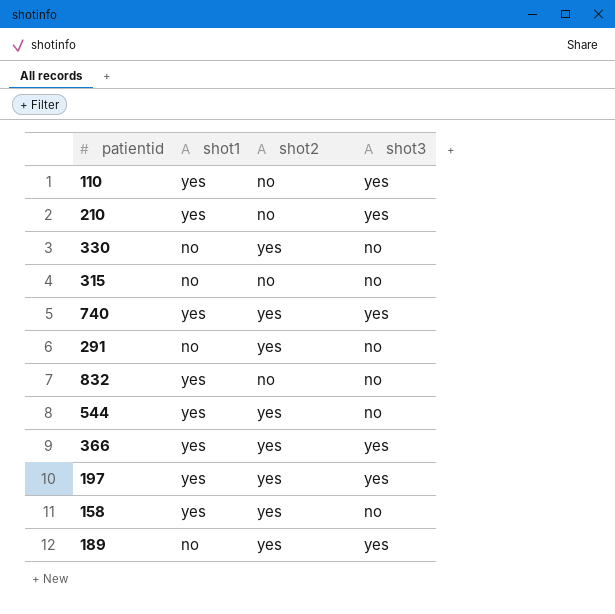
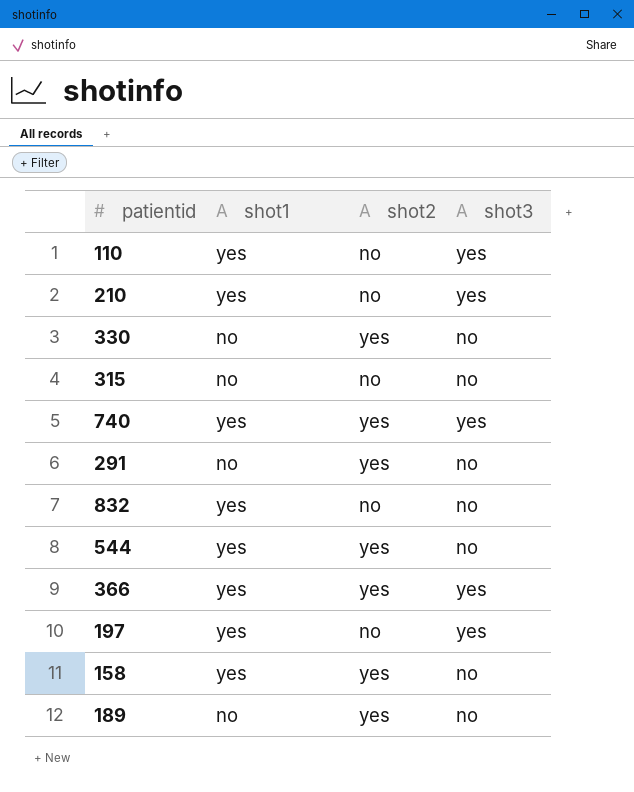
197 | shot2: yes -> no
189 | shot3: yes -> no

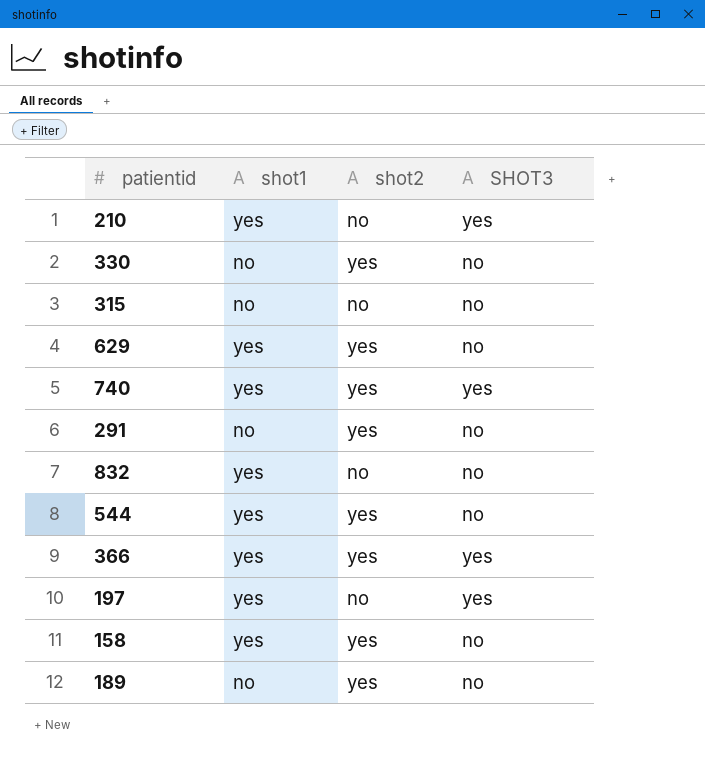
column name: shot3 -> SHOT3
row 110: yes | no | yes -> none
row 629: none -> yes | yes | no

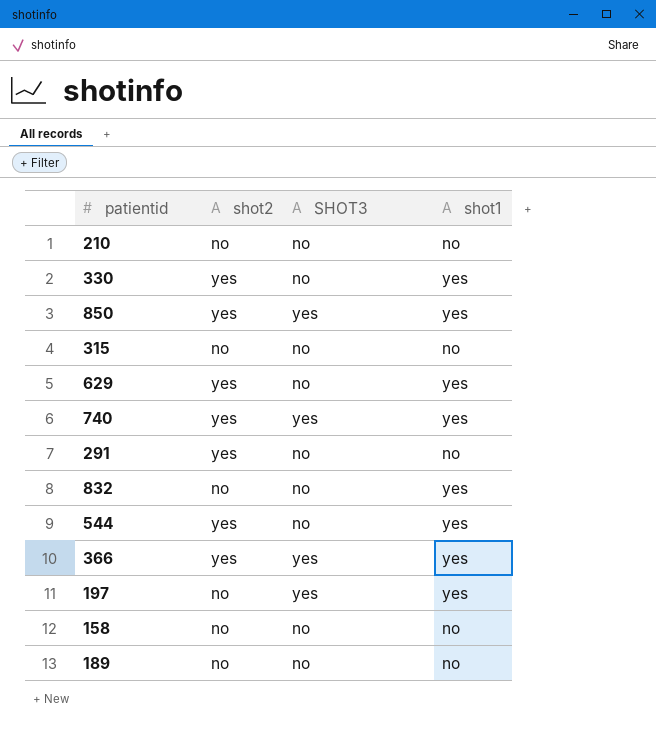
column shot1 | position: 2 -> 4
210 | SHOT3: yes -> no
210 | shot1: yes -> no
330 | shot1: no -> yes
row 850: none -> yes | yes | yes
158 | shot2: yes -> no
158 | shot1: yes -> no
189 | shot2: yes -> no

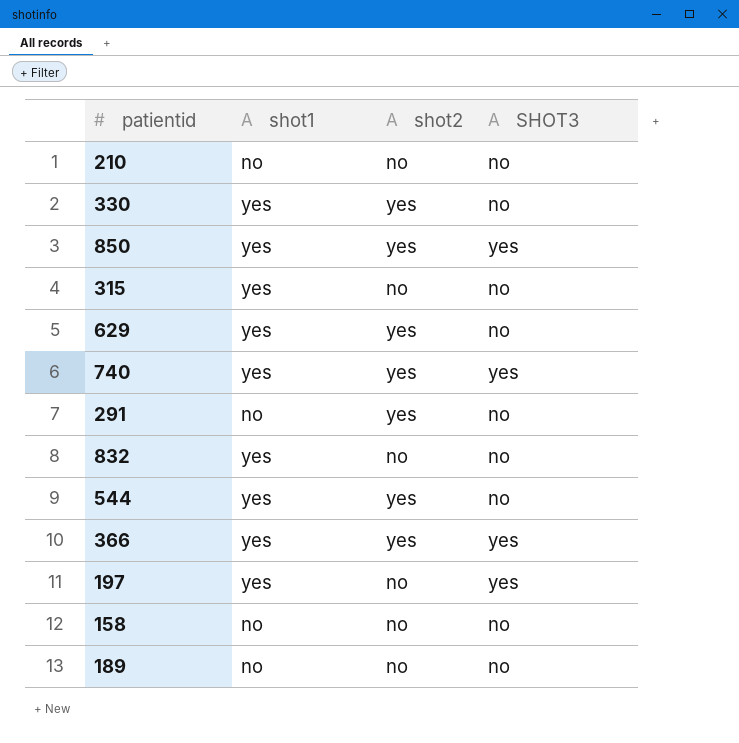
column shot1 | position: 4 -> 2
315 | shot1: no -> yes

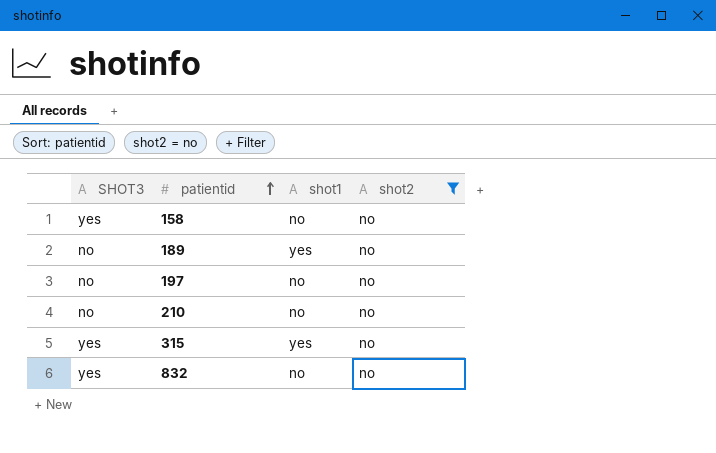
filter: none -> shot2 = no
row order: none -> patientid ascending
column SHOT3 | position: 4 -> 1
158 | SHOT3: no -> yes
189 | shot1: no -> yes
197 | SHOT3: yes -> no
197 | shot1: yes -> no
315 | SHOT3: no -> yes
832 | SHOT3: no -> yes
832 | shot1: yes -> no

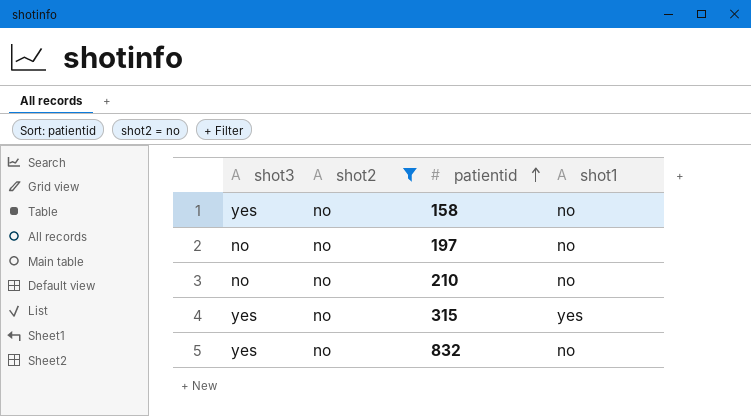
column name: SHOT3 -> shot3
column shot2 | position: 4 -> 2
row 189: no | yes | no -> none

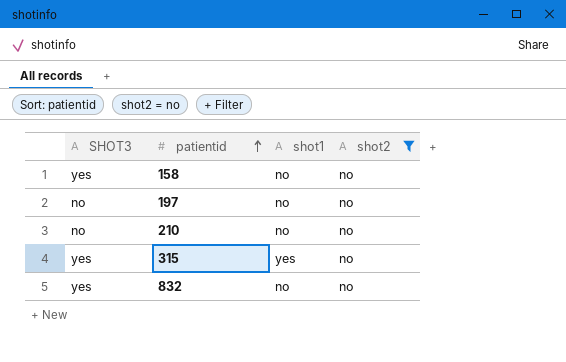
column name: shot3 -> SHOT3
column shot2 | position: 2 -> 4

